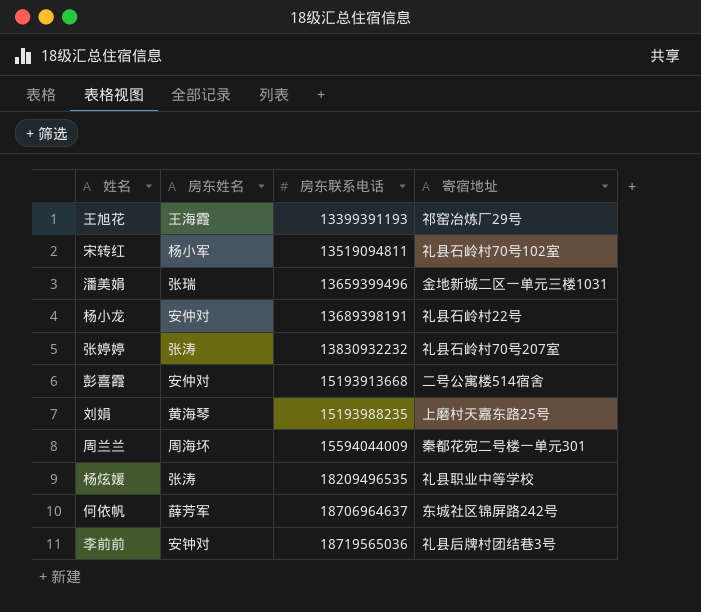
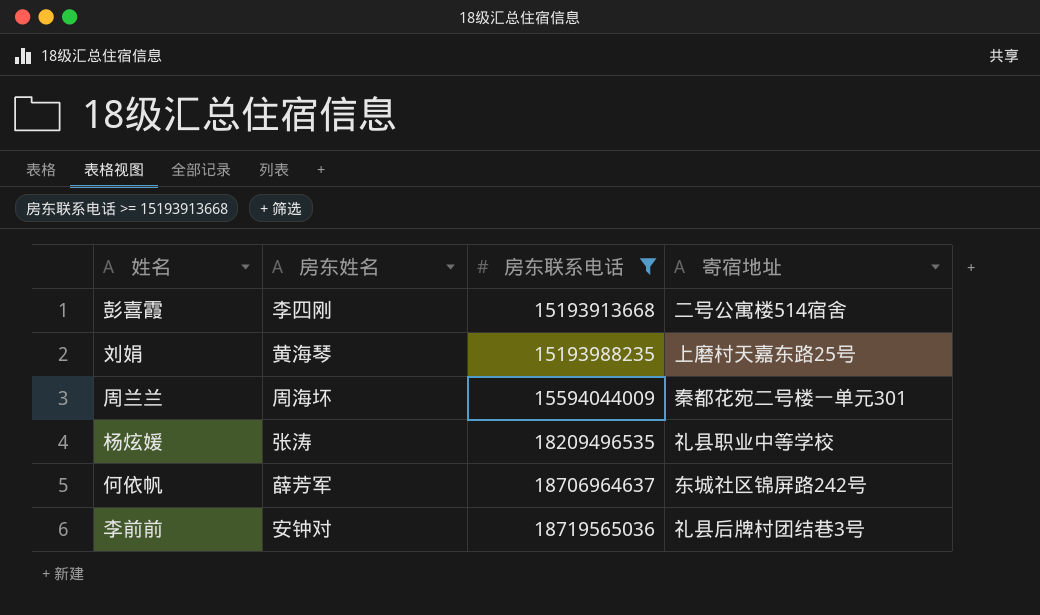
filter: none -> 房东联系电话 >= 15193913668
彭喜霞 | 房东姓名: 安仲对 -> 李四刚

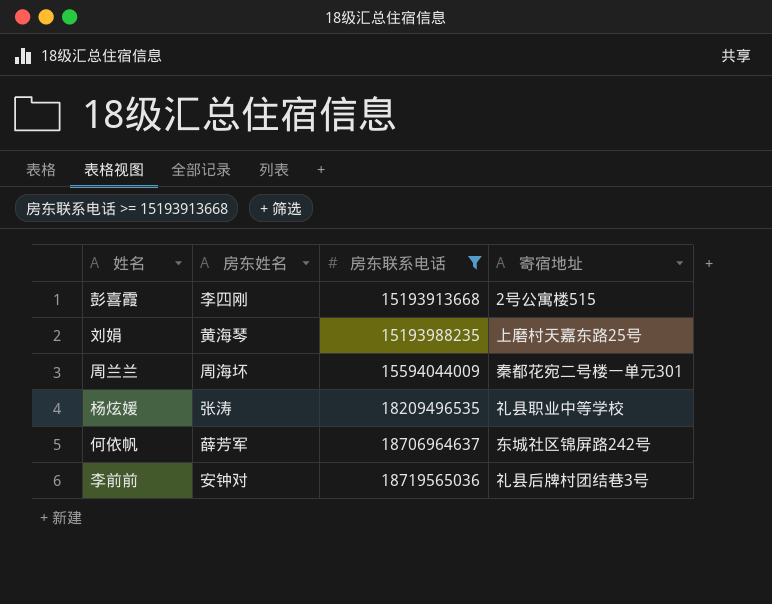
彭喜霞 | 寄宿地址: 二号公寓楼514宿舍 -> 2号公寓楼515

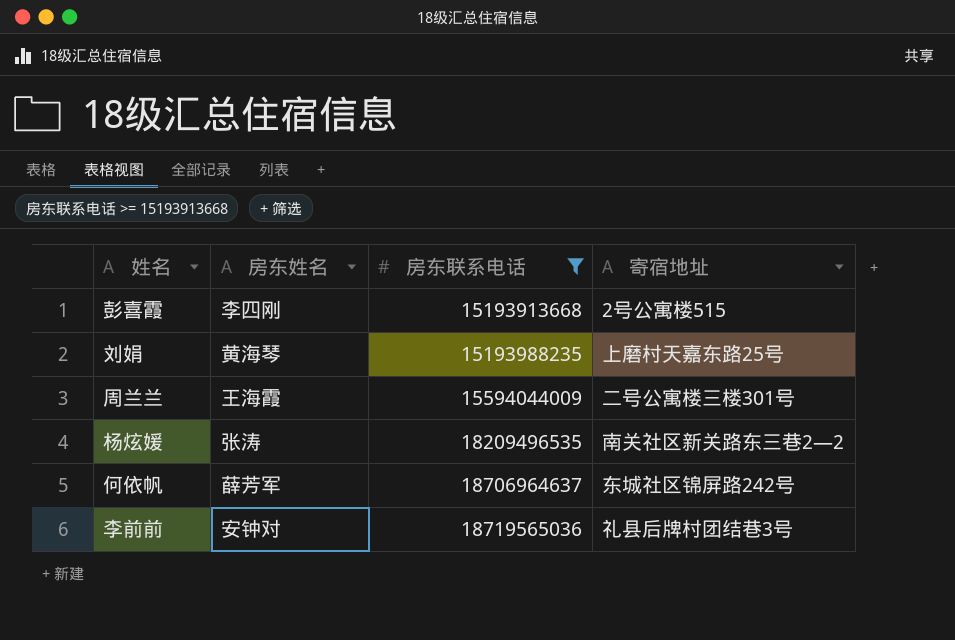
周兰兰 | 房东姓名: 周海坏 -> 王海霞
周兰兰 | 寄宿地址: 秦都花宛二号楼一单元301 -> 二号公寓楼三楼301号
杨炫媛 | 寄宿地址: 礼县职业中等学校 -> 南关社区新关路东三巷2—2

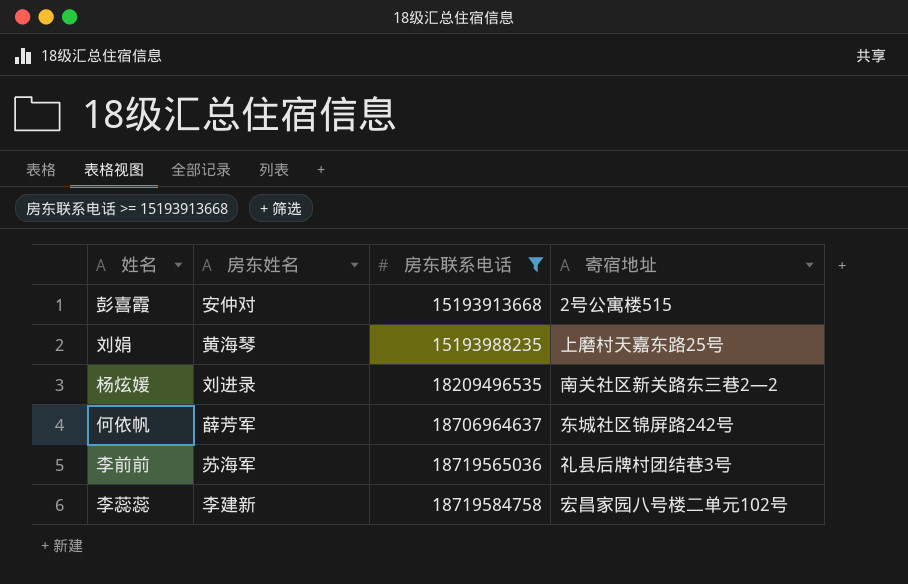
row 周兰兰: 王海霞 | 15594044009 | 二号公寓楼三楼301号 -> none
彭喜霞 | 房东姓名: 李四刚 -> 安仲对
杨炫媛 | 房东姓名: 张涛 -> 刘进录
李前前 | 房东姓名: 安钟对 -> 苏海军
row 李蕊蕊: none -> 李建新 | 18719584758 | 宏昌家园八号楼二单元102号

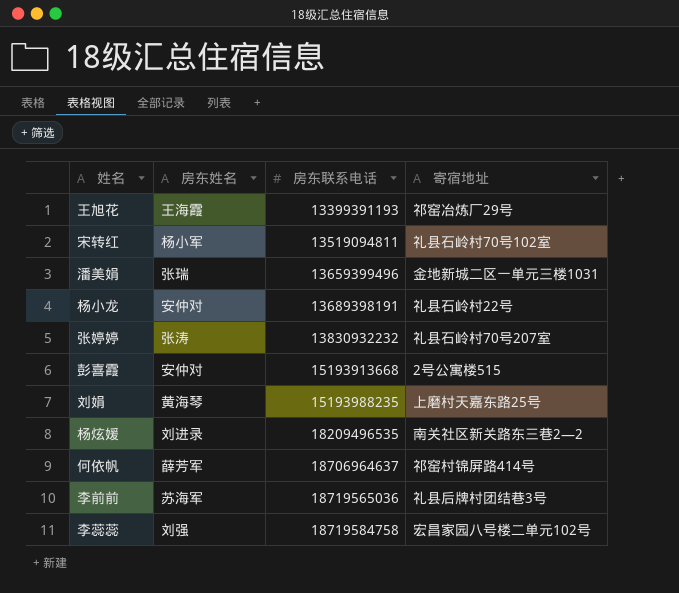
filter: 房东联系电话 >= 15193913668 -> none
何依帆 | 寄宿地址: 东城社区锦屏路242号 -> 祁窑村锦屏路414号
李蕊蕊 | 房东姓名: 李建新 -> 刘强

